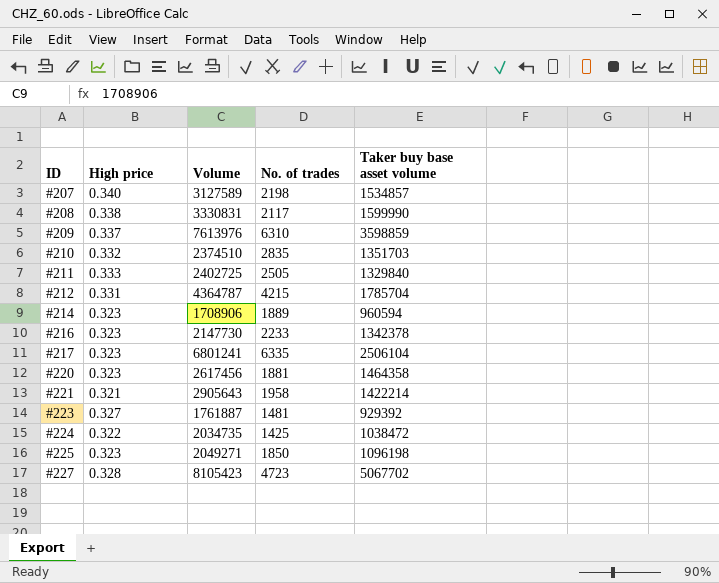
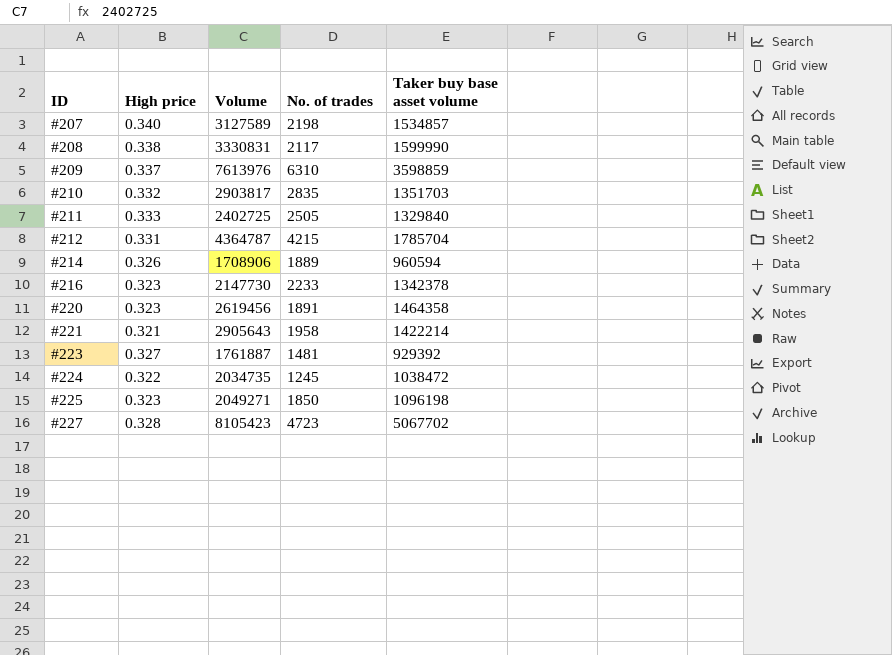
row #217: 0.323 | 6801241 | 6335 | 2506104 -> none
#210 | Volume: 2374510 -> 2903817
#214 | High price: 0.323 -> 0.326
#220 | Volume: 2617456 -> 2619456
#220 | No. of trades: 1881 -> 1891
#224 | No. of trades: 1425 -> 1245

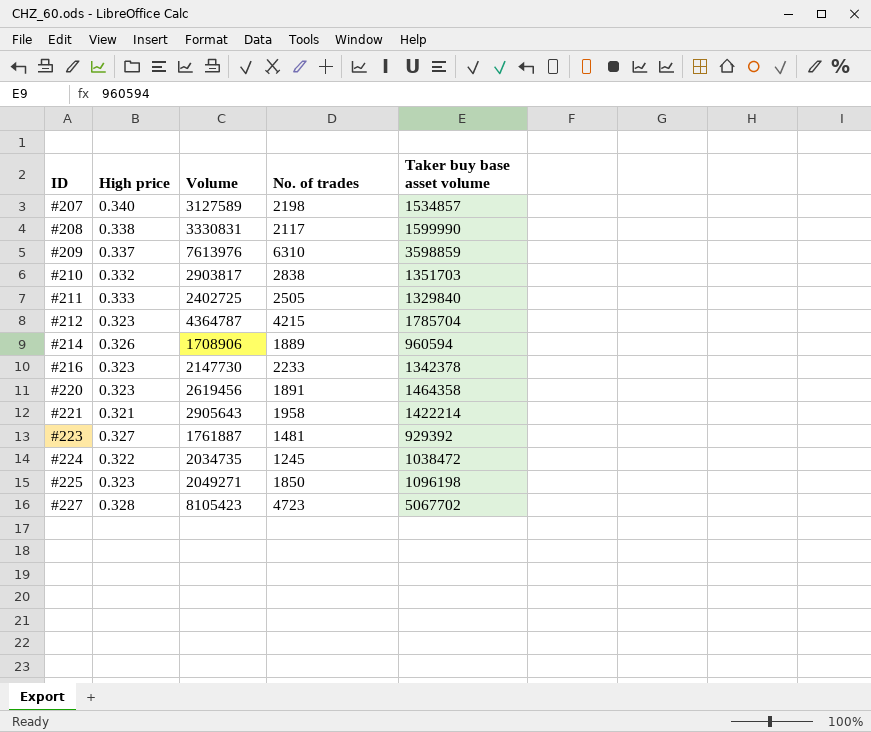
#210 | No. of trades: 2835 -> 2838
#212 | High price: 0.331 -> 0.323

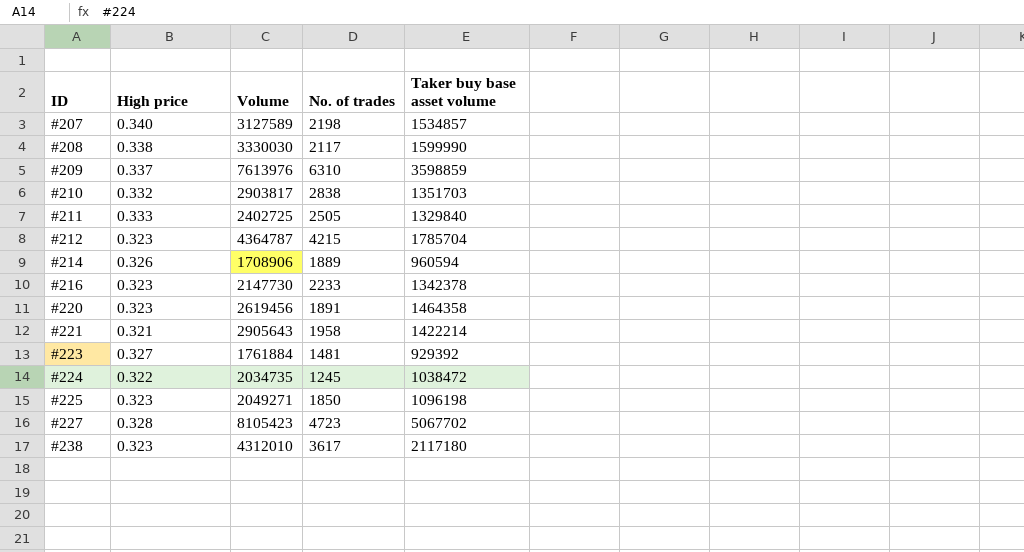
#208 | Volume: 3330831 -> 3330030
#223 | Volume: 1761887 -> 1761884
row #238: none -> 0.323 | 4312010 | 3617 | 2117180

